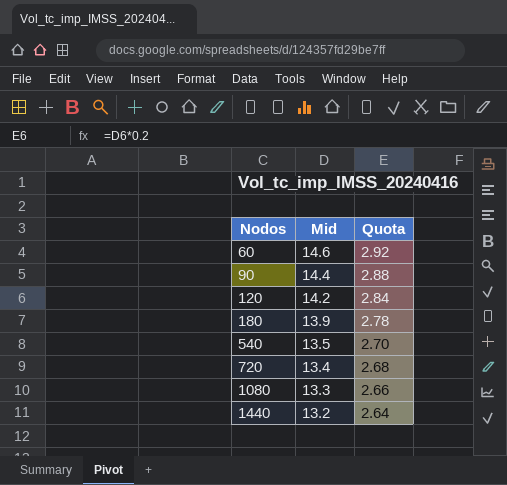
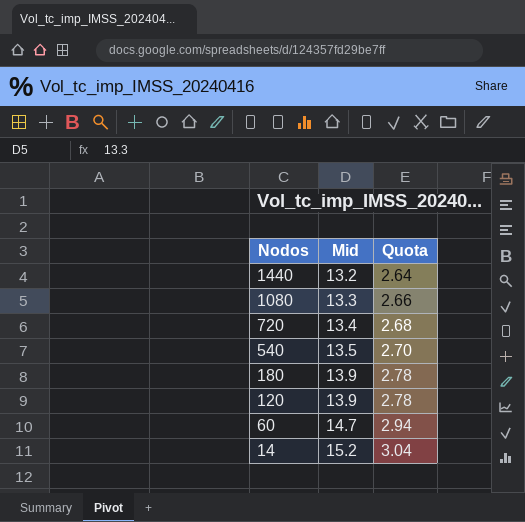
row order: Nodos ascending -> Nodos descending
row 90: 14.4 | 2.88 -> none
120 | Mid: 14.2 -> 13.9
120 | Quota: 2.84 -> 2.78
60 | Mid: 14.6 -> 14.7
60 | Quota: 2.92 -> 2.94
row 14: none -> 15.2 | 3.04

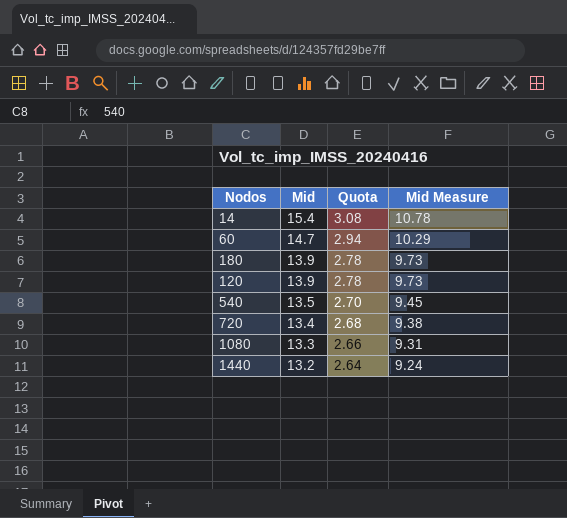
row order: Nodos descending -> Mid descending
column Mid Measure | formula: none -> [Mid] * 0.7
14 | Mid: 15.2 -> 15.4
14 | Quota: 3.04 -> 3.08

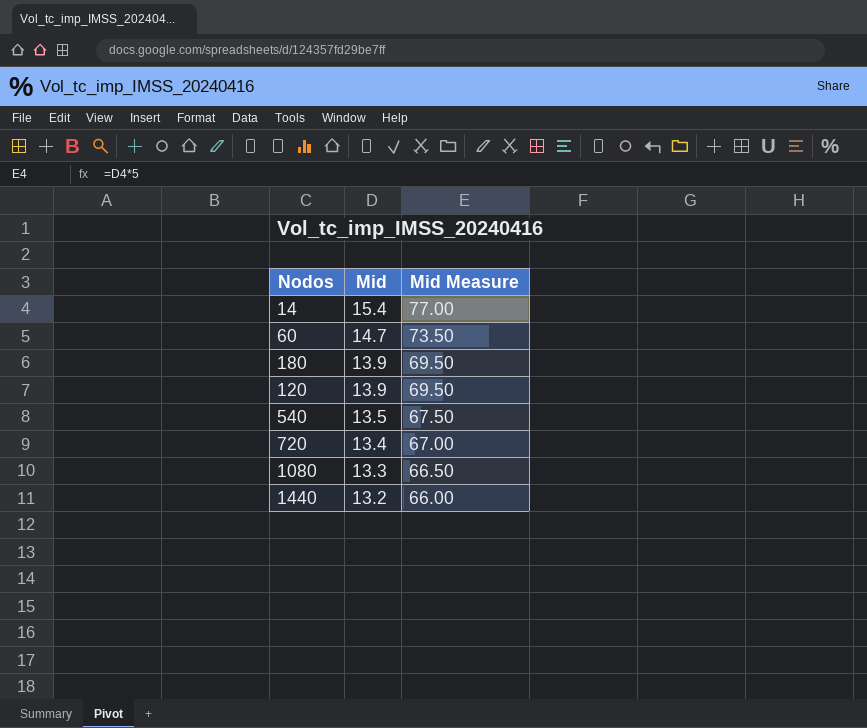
column Quota | formula: [Mid] * 0.2 -> none
column Mid Measure | formula: [Mid] * 0.7 -> [Mid] * 5

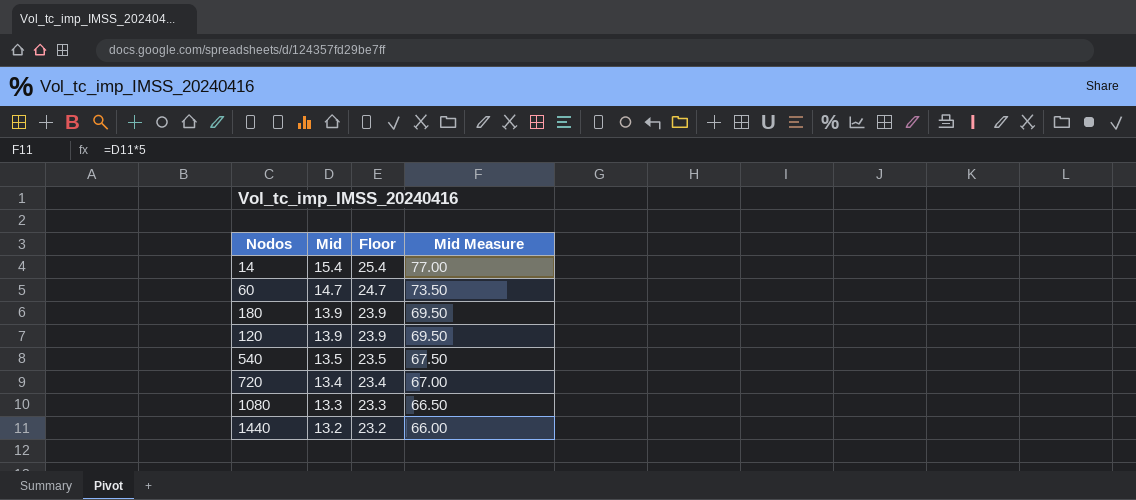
column Floor | formula: none -> [Mid] + 10

